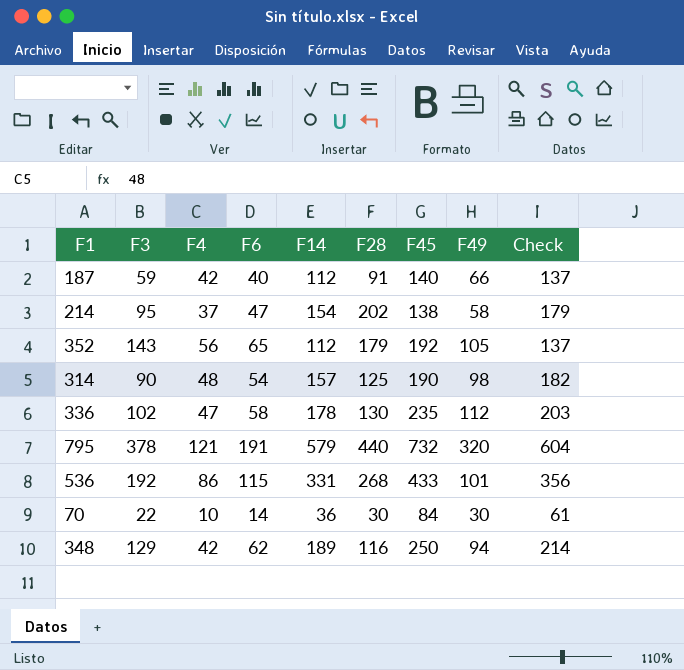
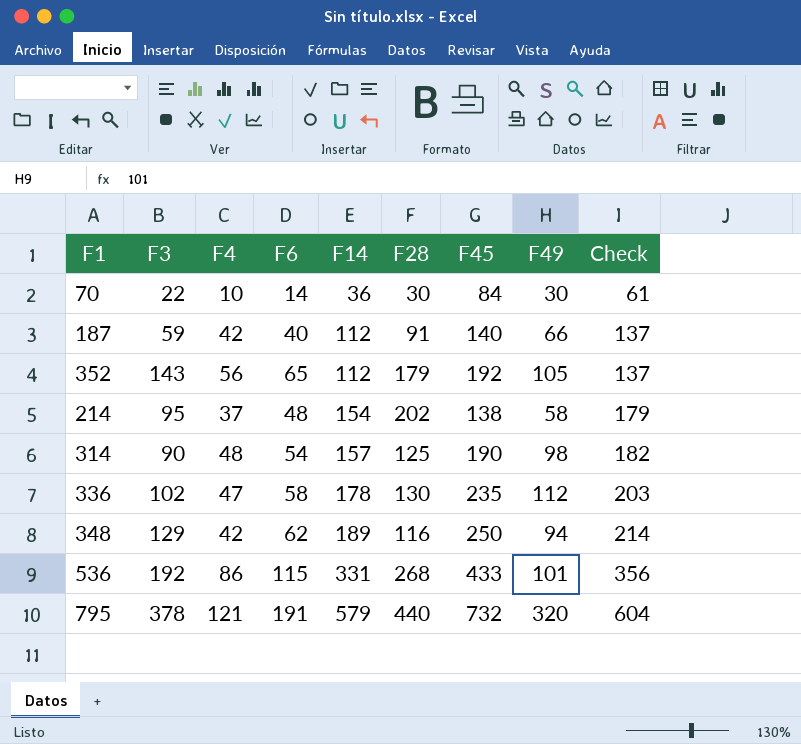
row order: none -> F14 ascending
214 | F6: 47 -> 48

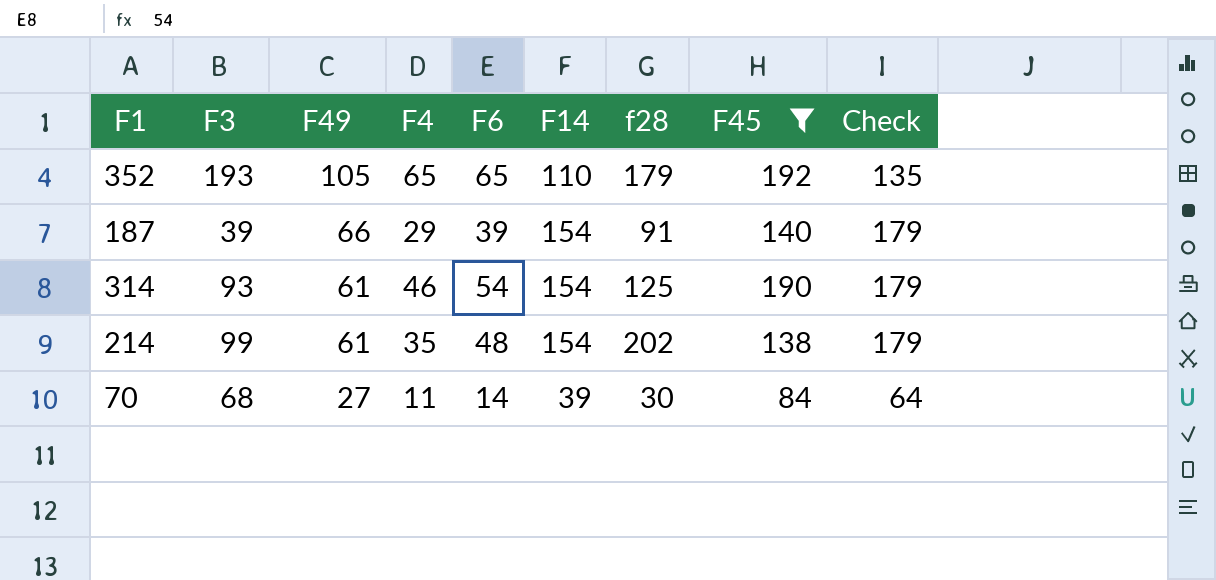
filter: none -> F45 <= 192
row order: F14 ascending -> F49 descending
column F49 | position: 8 -> 3
column name: F28 -> f28
352 | F3: 143 -> 193
352 | F4: 56 -> 65
352 | F14: 112 -> 110
352 | Check: 137 -> 135
187 | F3: 59 -> 39
187 | F4: 42 -> 29
187 | F6: 40 -> 39
187 | F14: 112 -> 154
187 | Check: 137 -> 179
314 | F3: 90 -> 93
314 | F49: 98 -> 61
314 | F4: 48 -> 46
314 | F14: 157 -> 154
314 | Check: 182 -> 179
214 | F3: 95 -> 99
214 | F49: 58 -> 61
214 | F4: 37 -> 35
70 | F3: 22 -> 68
70 | F49: 30 -> 27
70 | F4: 10 -> 11
70 | F14: 36 -> 39
70 | Check: 61 -> 64

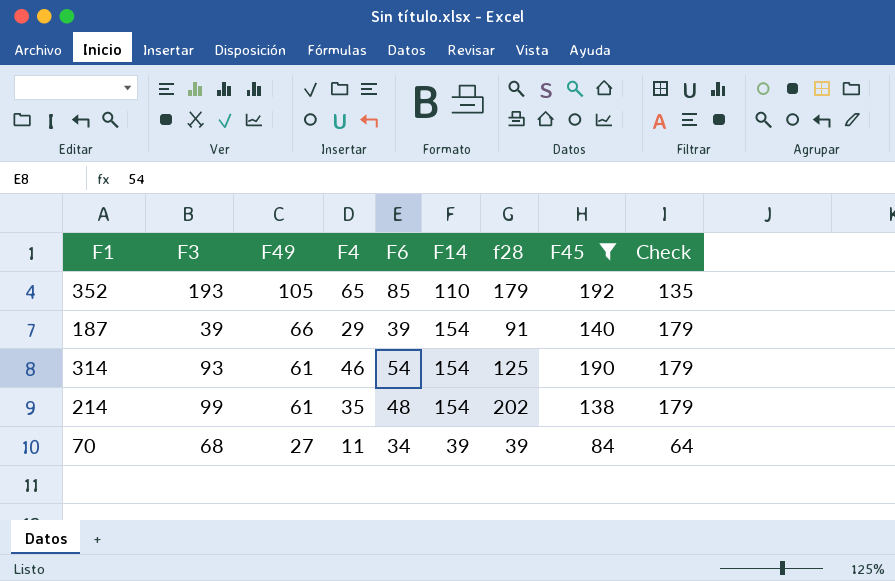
352 | F6: 65 -> 85
70 | F6: 14 -> 34
70 | f28: 30 -> 39

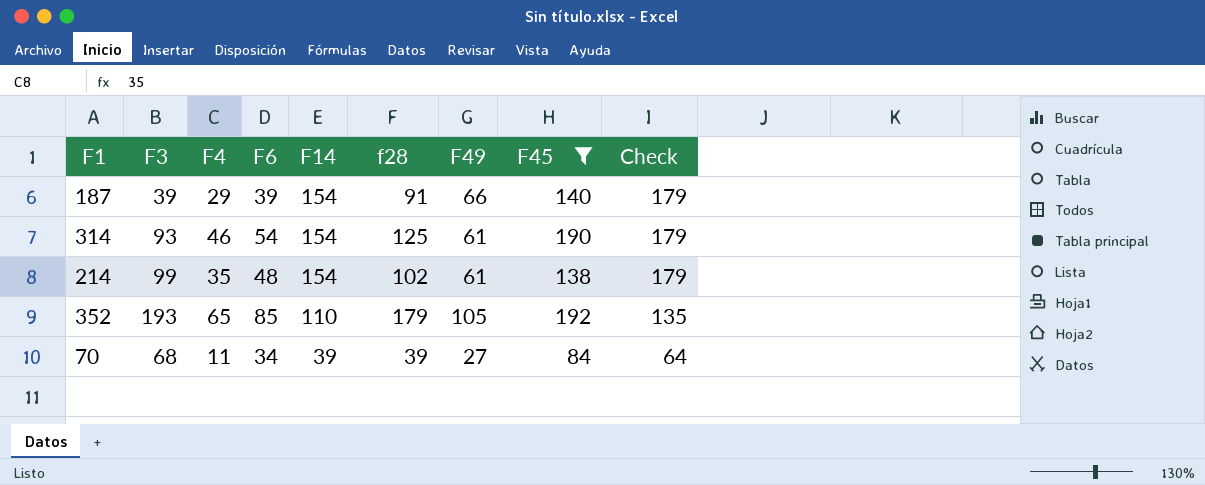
row order: F49 descending -> F14 descending
column F49 | position: 3 -> 7
214 | f28: 202 -> 102

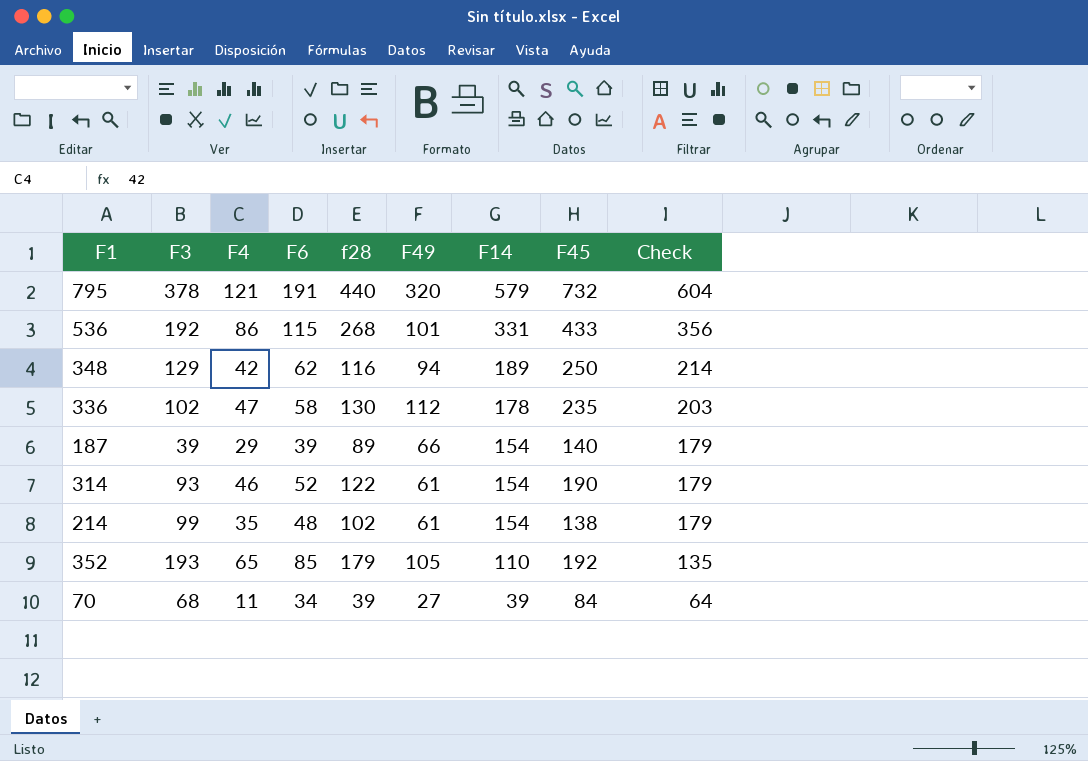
filter: F45 <= 192 -> none
column F14 | position: 5 -> 7
187 | f28: 91 -> 89
314 | F6: 54 -> 52
314 | f28: 125 -> 122

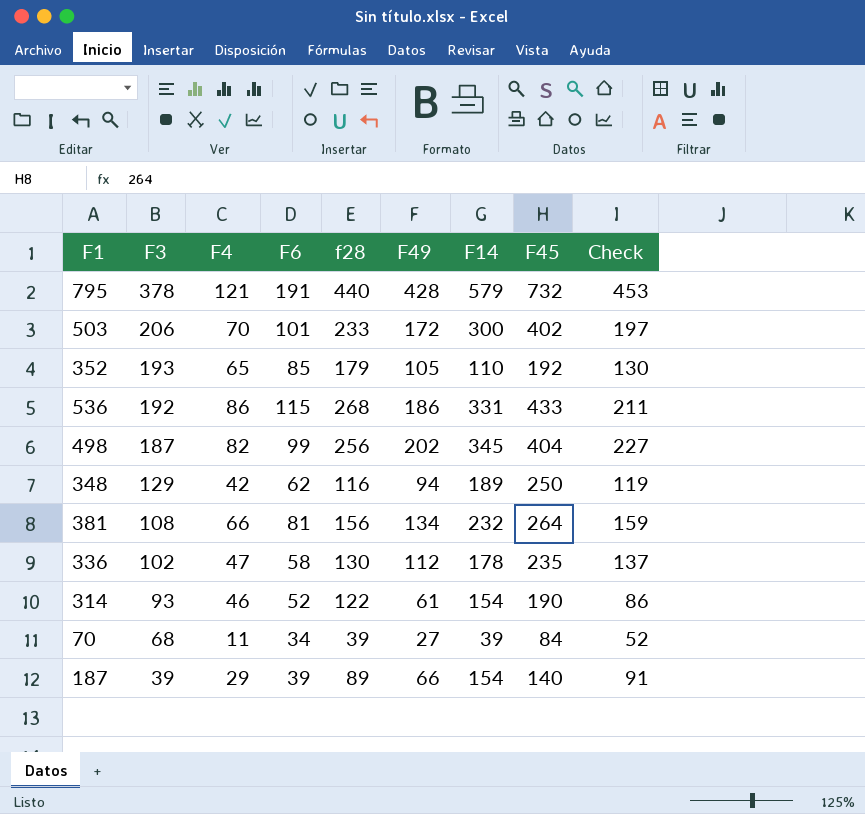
row order: F14 descending -> F3 descending
column Check | formula: [F14] + 25 -> [F49] + 25
row 214: 99 | 35 | 48 | 102 | 61 | 154 | 138 | 179 -> none
795 | F49: 320 -> 428
row 503: none -> 206 | 70 | 101 | 233 | 172 | 300 | 402 | 197
536 | F49: 101 -> 186
row 498: none -> 187 | 82 | 99 | 256 | 202 | 345 | 404 | 227
row 381: none -> 108 | 66 | 81 | 156 | 134 | 232 | 264 | 159

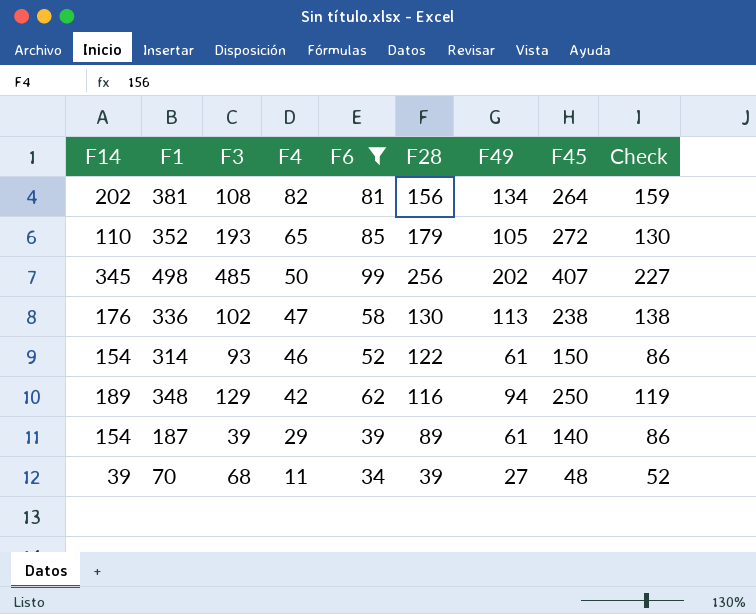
filter: none -> F6 <= 99
row order: F3 descending -> F4 descending
column F14 | position: 7 -> 1
column name: f28 -> F28
381 | F14: 232 -> 202
381 | F4: 66 -> 82
352 | F45: 192 -> 272
498 | F3: 187 -> 485
498 | F4: 82 -> 50
498 | F45: 404 -> 407
336 | F14: 178 -> 176
336 | F49: 112 -> 113
336 | F45: 235 -> 238
336 | Check: 137 -> 138
314 | F45: 190 -> 150
187 | F49: 66 -> 61
187 | Check: 91 -> 86
70 | F45: 84 -> 48

